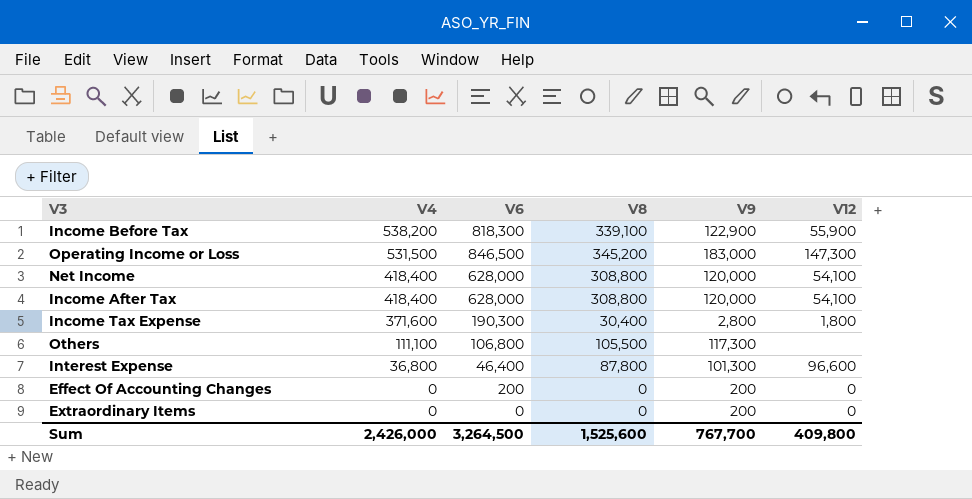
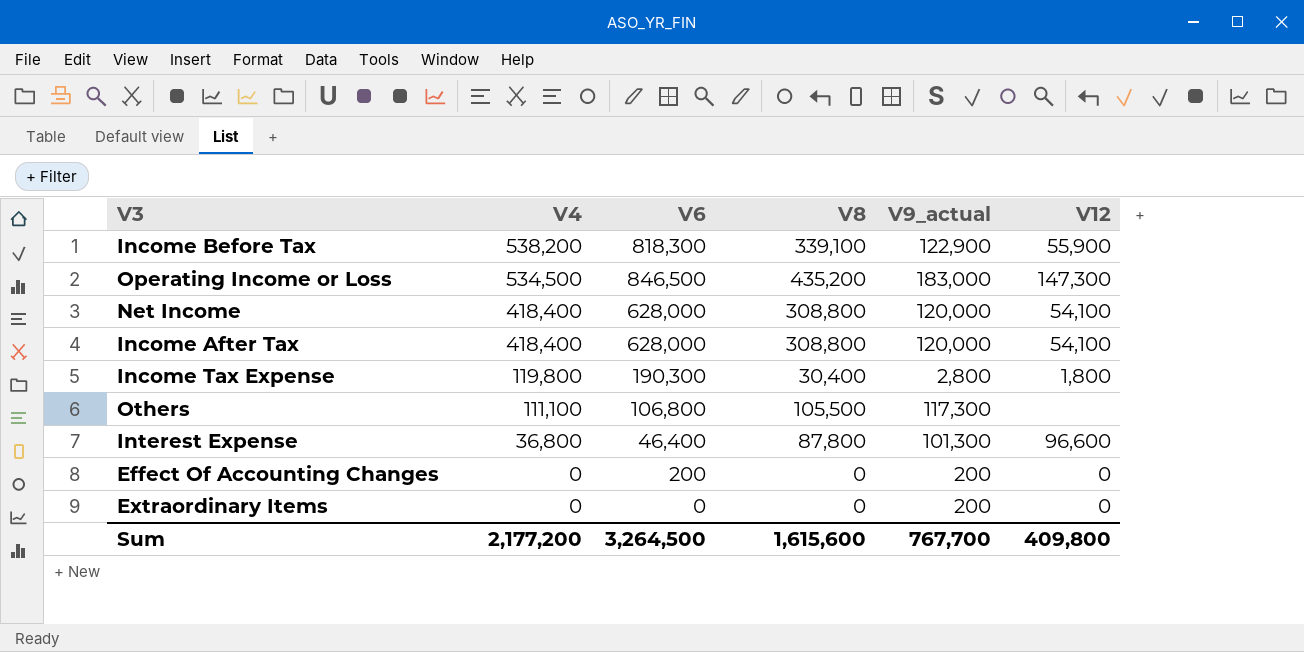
column name: V9 -> V9_actual
Operating Income or Loss | V4: 531,500 -> 534,500
Operating Income or Loss | V8: 345,200 -> 435,200
Income Tax Expense | V4: 371,600 -> 119,800
Sum | V4: 2,426,000 -> 2,177,200
Sum | V8: 1,525,600 -> 1,615,600

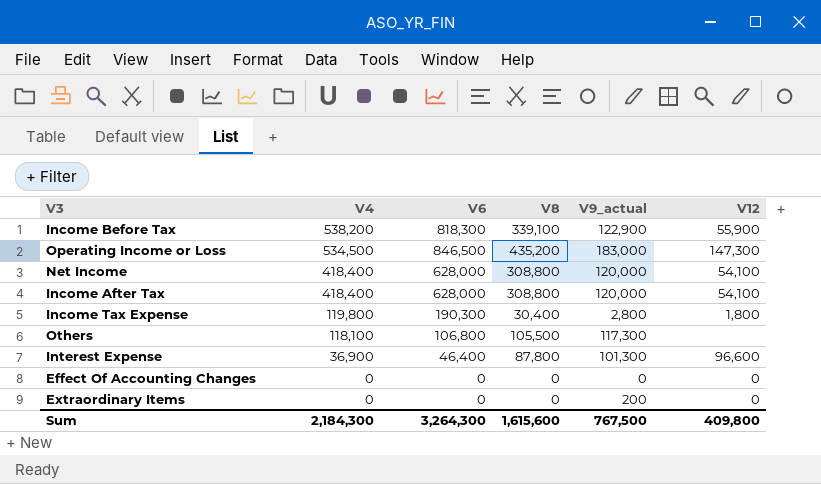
Others | V4: 111,100 -> 118,100
Interest Expense | V4: 36,800 -> 36,900
Effect Of Accounting Changes | V6: 200 -> 0
Effect Of Accounting Changes | V9_actual: 200 -> 0
Sum | V4: 2,177,200 -> 2,184,300
Sum | V6: 3,264,500 -> 3,264,300
Sum | V9_actual: 767,700 -> 767,500

